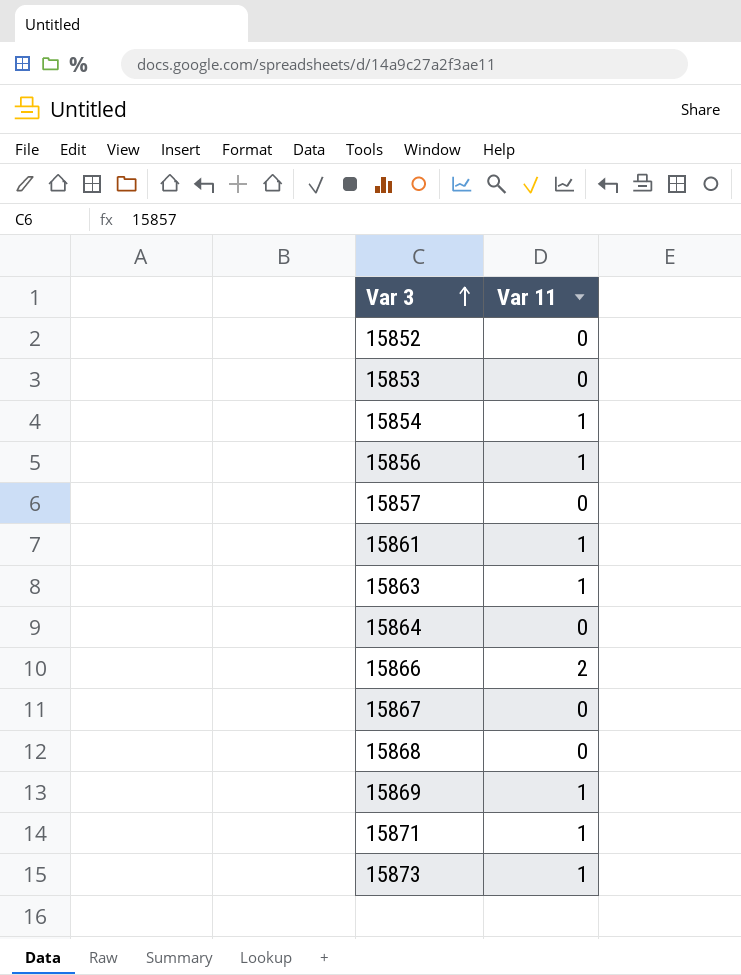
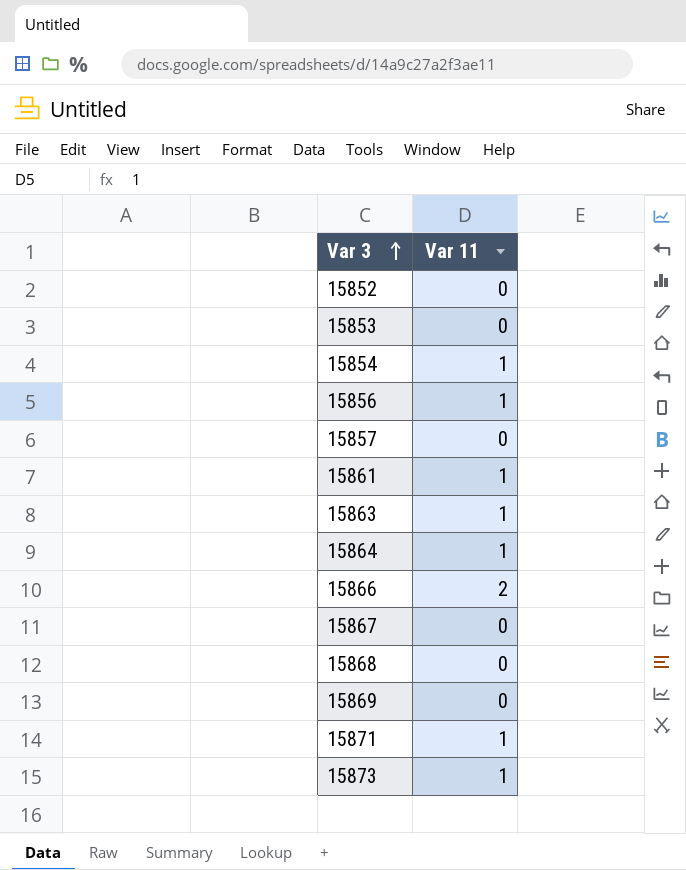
15864 | Var 11: 0 -> 1
15869 | Var 11: 1 -> 0

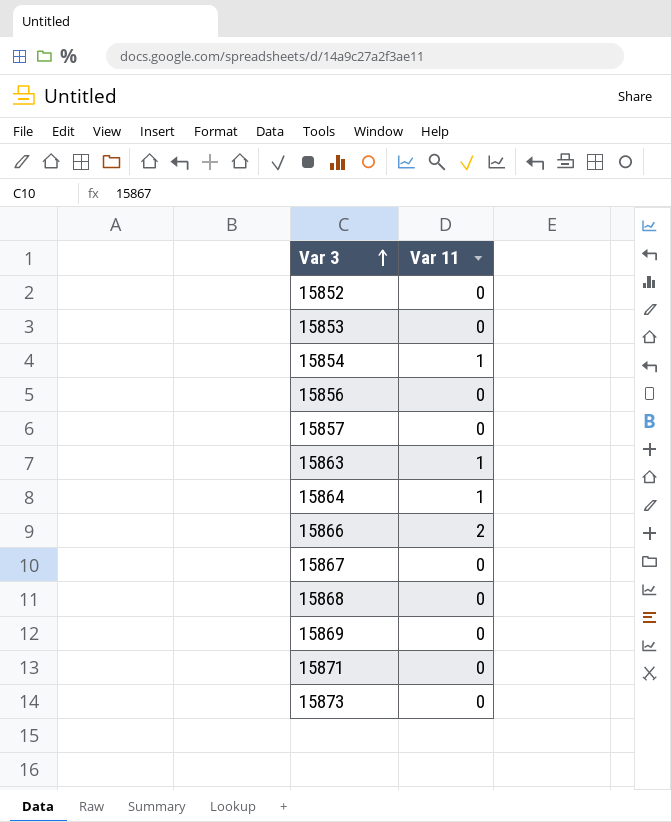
row 15861: 1 -> none
15856 | Var 11: 1 -> 0
15871 | Var 11: 1 -> 0
15873 | Var 11: 1 -> 0

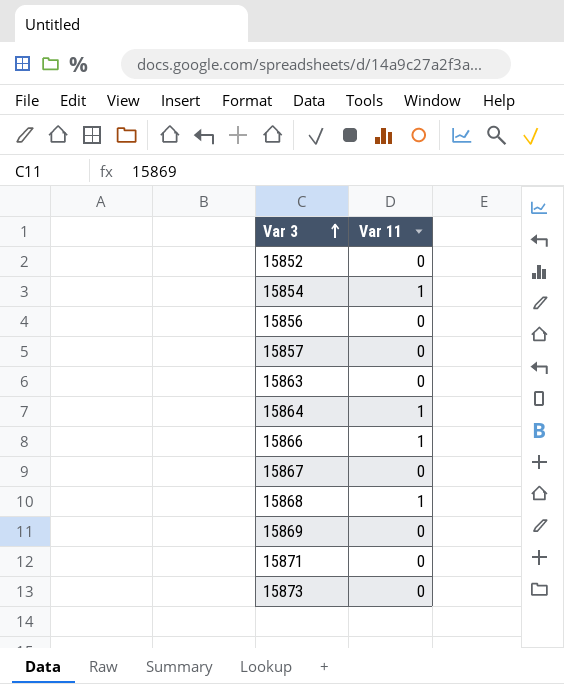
row 15853: 0 -> none
15863 | Var 11: 1 -> 0
15866 | Var 11: 2 -> 1
15868 | Var 11: 0 -> 1

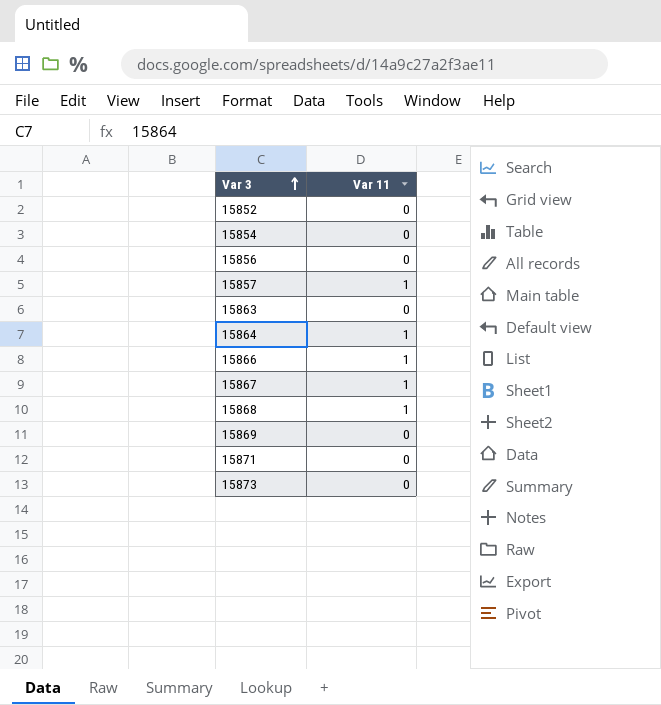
15854 | Var 11: 1 -> 0
15857 | Var 11: 0 -> 1
15867 | Var 11: 0 -> 1

